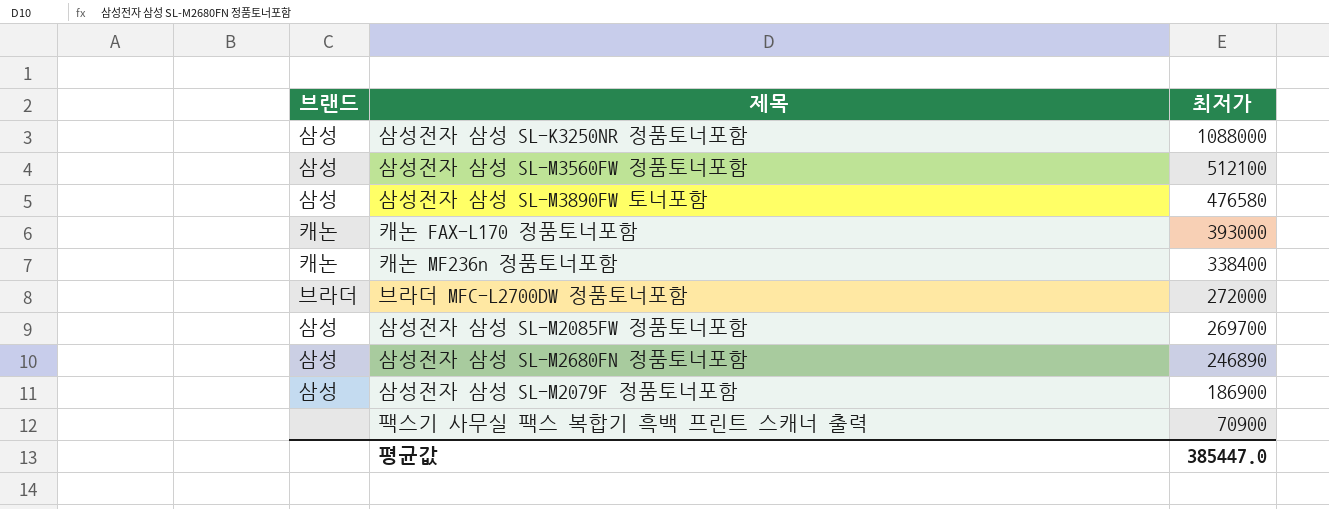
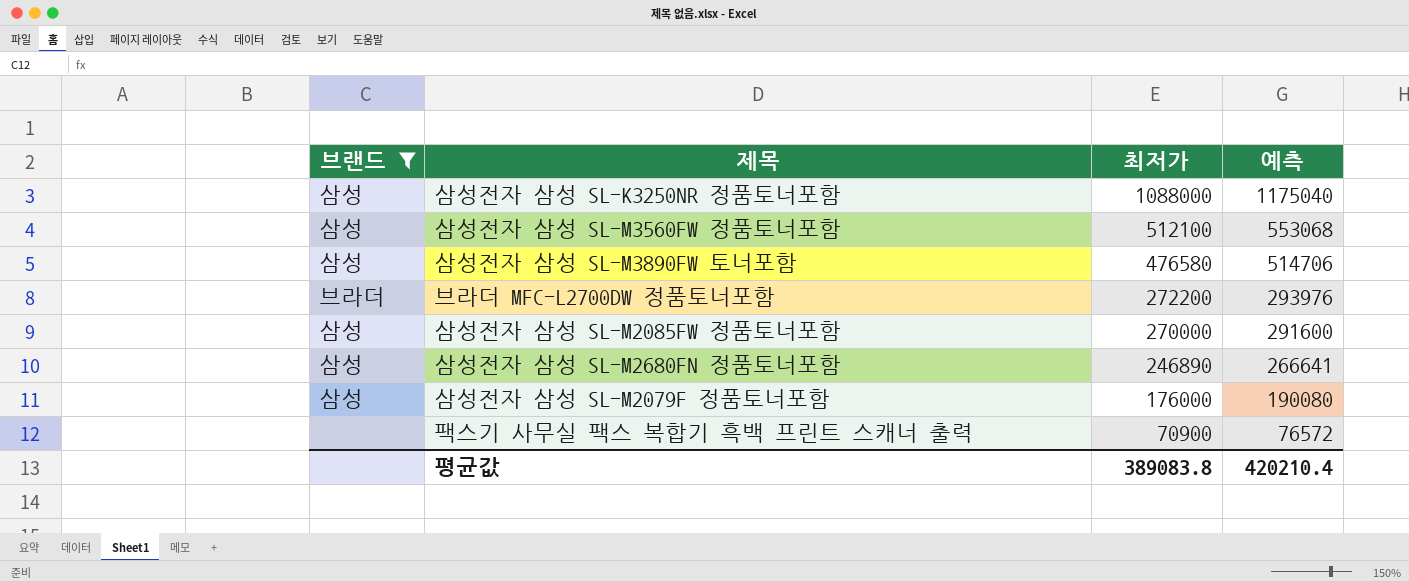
filter: none -> 브랜드 != 캐논
column 예측 | formula: none -> [최저가] * 1.08
브라더 MFC-L2700DW 정품토너포함 | 최저가: 272000 -> 272200
삼성전자 삼성 SL-M2085FW 정품토너포함 | 최저가: 269700 -> 270000
삼성전자 삼성 SL-M2079F 정품토너포함 | 최저가: 186900 -> 176000
평균값 | 최저가: 385447.0 -> 389083.8

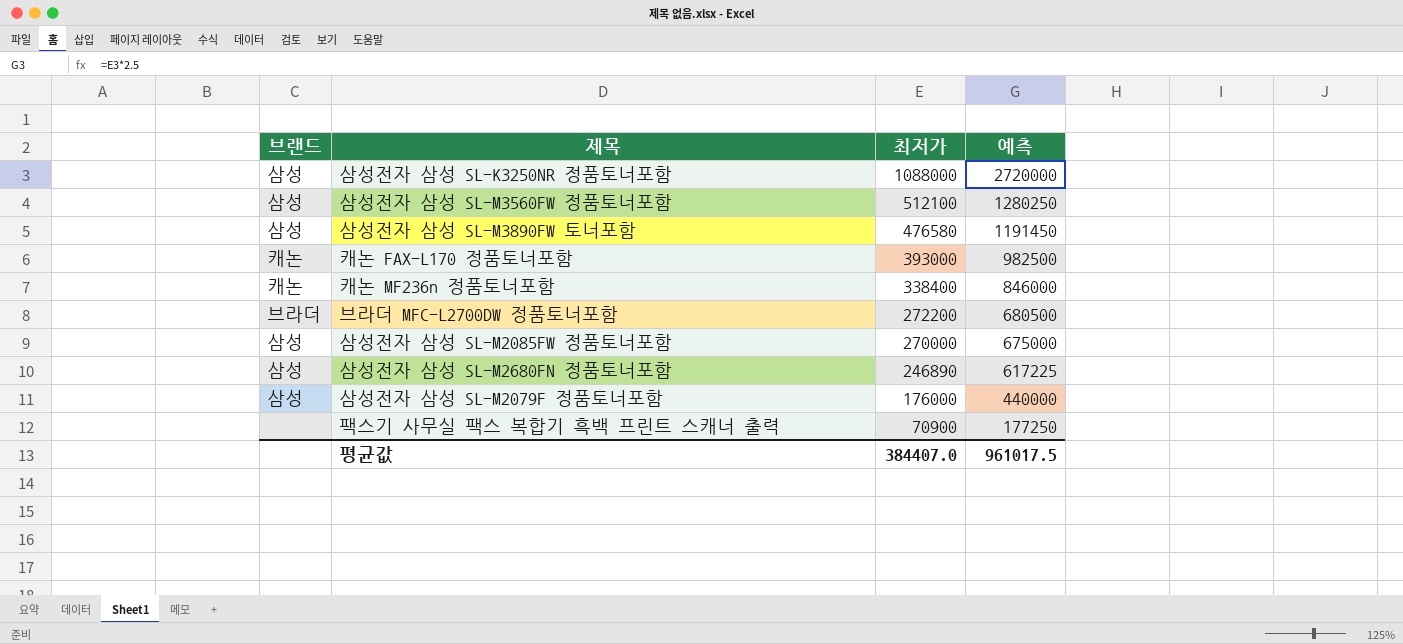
filter: 브랜드 != 캐논 -> none
column 예측 | formula: [최저가] * 1.08 -> [최저가] * 2.5
평균값 | 최저가: 389083.8 -> 384407.0
평균값 | 예측: 420210.4 -> 961017.5

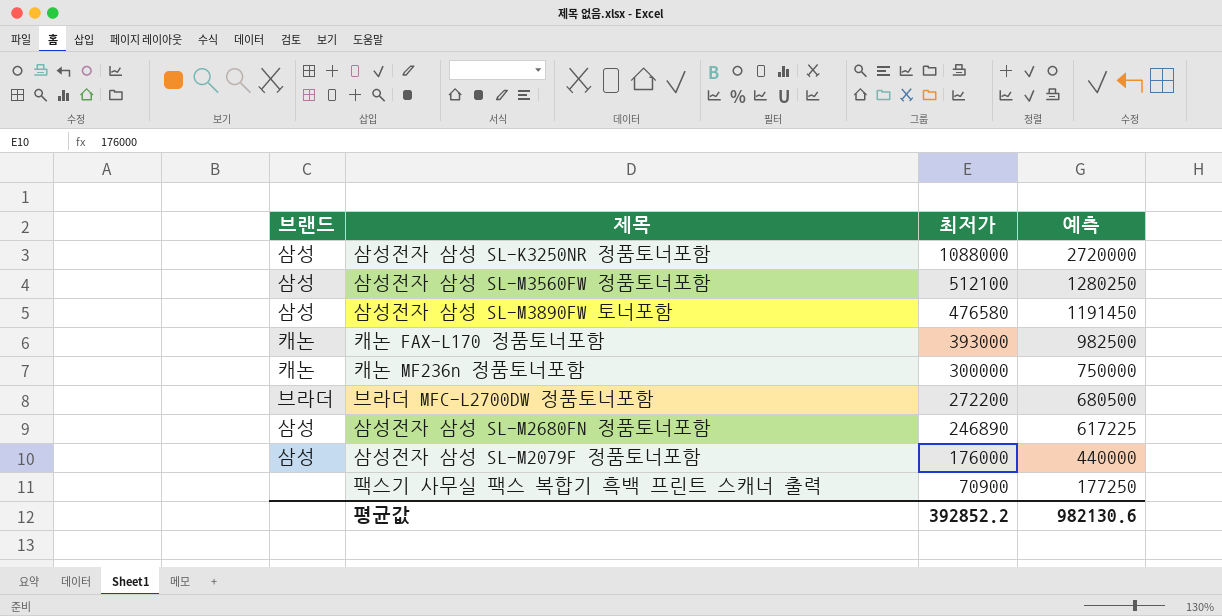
row 삼성전자 삼성 SL-M2085FW 정품토너포함: 삼성 | 270000 | 675000 -> none
캐논 MF236n 정품토너포함 | 최저가: 338400 -> 300000
캐논 MF236n 정품토너포함 | 예측: 846000 -> 750000
평균값 | 최저가: 384407.0 -> 392852.2
평균값 | 예측: 961017.5 -> 982130.6

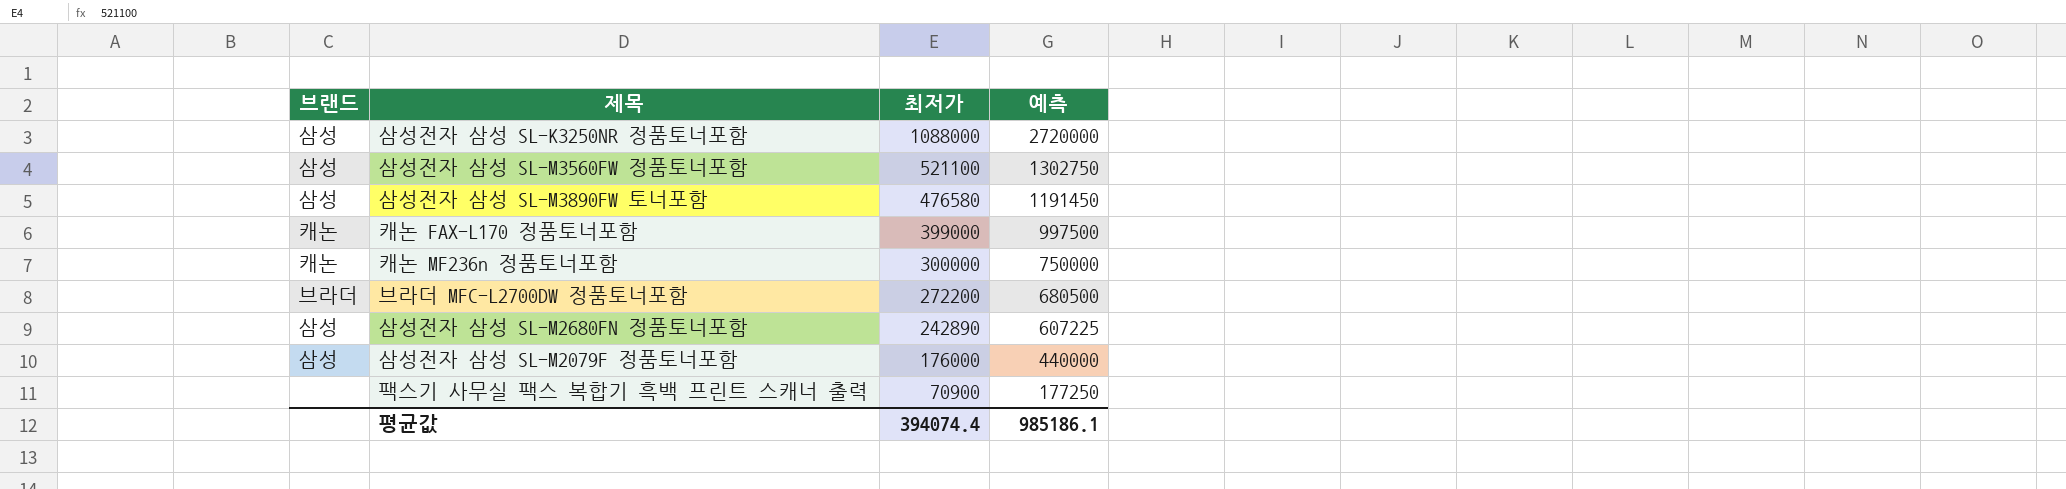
삼성전자 삼성 SL-M3560FW 정품토너포함 | 최저가: 512100 -> 521100
삼성전자 삼성 SL-M3560FW 정품토너포함 | 예측: 1280250 -> 1302750
캐논 FAX-L170 정품토너포함 | 최저가: 393000 -> 399000
캐논 FAX-L170 정품토너포함 | 예측: 982500 -> 997500
삼성전자 삼성 SL-M2680FN 정품토너포함 | 최저가: 246890 -> 242890
삼성전자 삼성 SL-M2680FN 정품토너포함 | 예측: 617225 -> 607225
평균값 | 최저가: 392852.2 -> 394074.4
평균값 | 예측: 982130.6 -> 985186.1

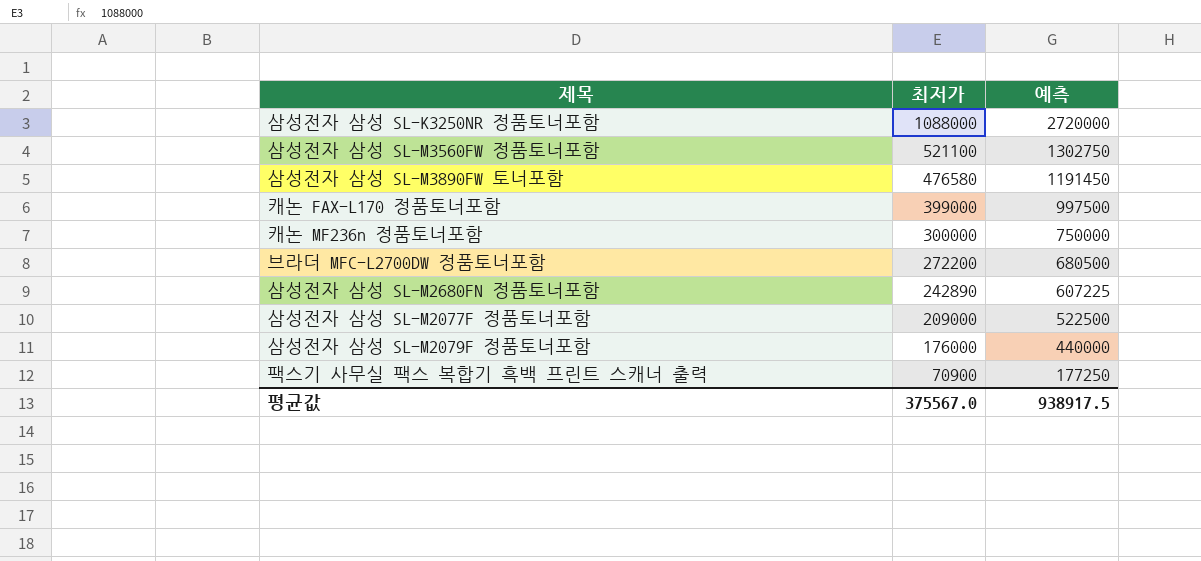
column 브랜드 | position: 1 -> none
row 삼성전자 삼성 SL-M2077F 정품토너포함: none -> 209000 | 522500
평균값 | 최저가: 394074.4 -> 375567.0
평균값 | 예측: 985186.1 -> 938917.5

